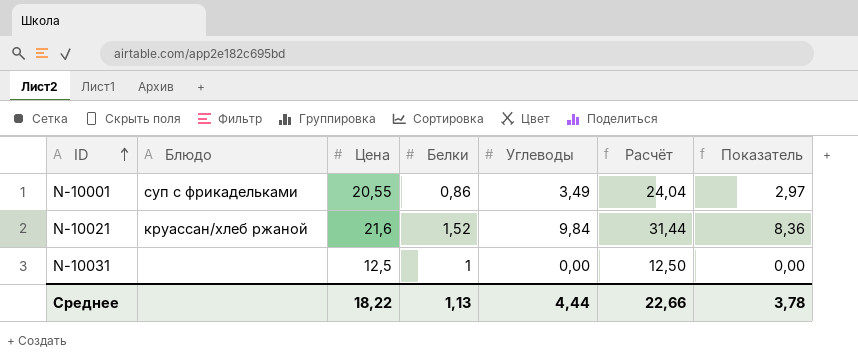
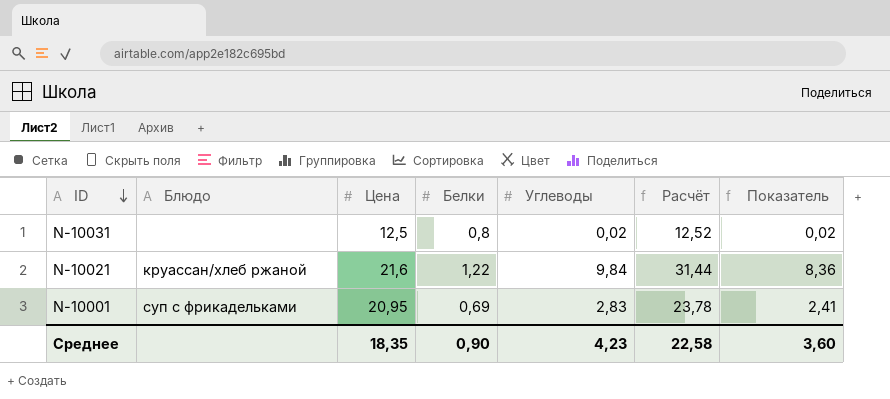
row order: ID ascending -> ID descending
N-10031 | Белки: 1 -> 0,8
N-10031 | Углеводы: 0,00 -> 0,02
N-10031 | Расчёт: 12,50 -> 12,52
N-10031 | Показатель: 0,00 -> 0,02
N-10021 | Белки: 1,52 -> 1,22
N-10001 | Цена: 20,55 -> 20,95
N-10001 | Белки: 0,86 -> 0,69
N-10001 | Углеводы: 3,49 -> 2,83
N-10001 | Расчёт: 24,04 -> 23,78
N-10001 | Показатель: 2,97 -> 2,41
Среднее | Цена: 18,22 -> 18,35
Среднее | Белки: 1,13 -> 0,90
Среднее | Углеводы: 4,44 -> 4,23
Среднее | Расчёт: 22,66 -> 22,58
Среднее | Показатель: 3,78 -> 3,60

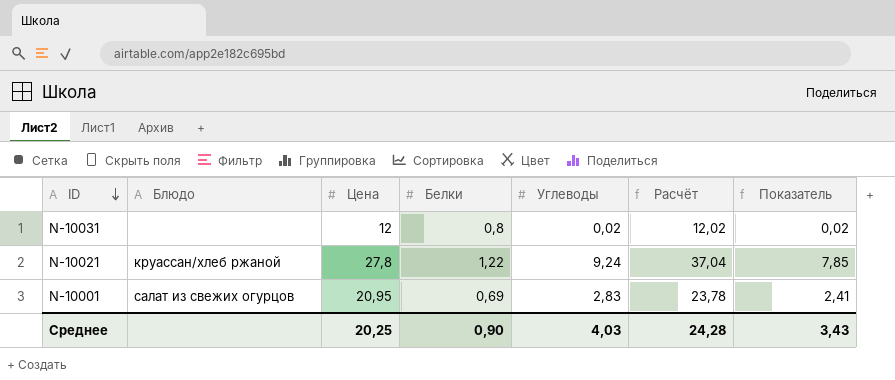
N-10031 | Цена: 12,5 -> 12
N-10031 | Расчёт: 12,52 -> 12,02
N-10021 | Цена: 21,6 -> 27,8
N-10021 | Углеводы: 9,84 -> 9,24
N-10021 | Расчёт: 31,44 -> 37,04
N-10021 | Показатель: 8,36 -> 7,85
N-10001 | Блюдо: суп с фрикадельками -> салат из свежих огурцов
Среднее | Цена: 18,35 -> 20,25
Среднее | Углеводы: 4,23 -> 4,03
Среднее | Расчёт: 22,58 -> 24,28
Среднее | Показатель: 3,60 -> 3,43

